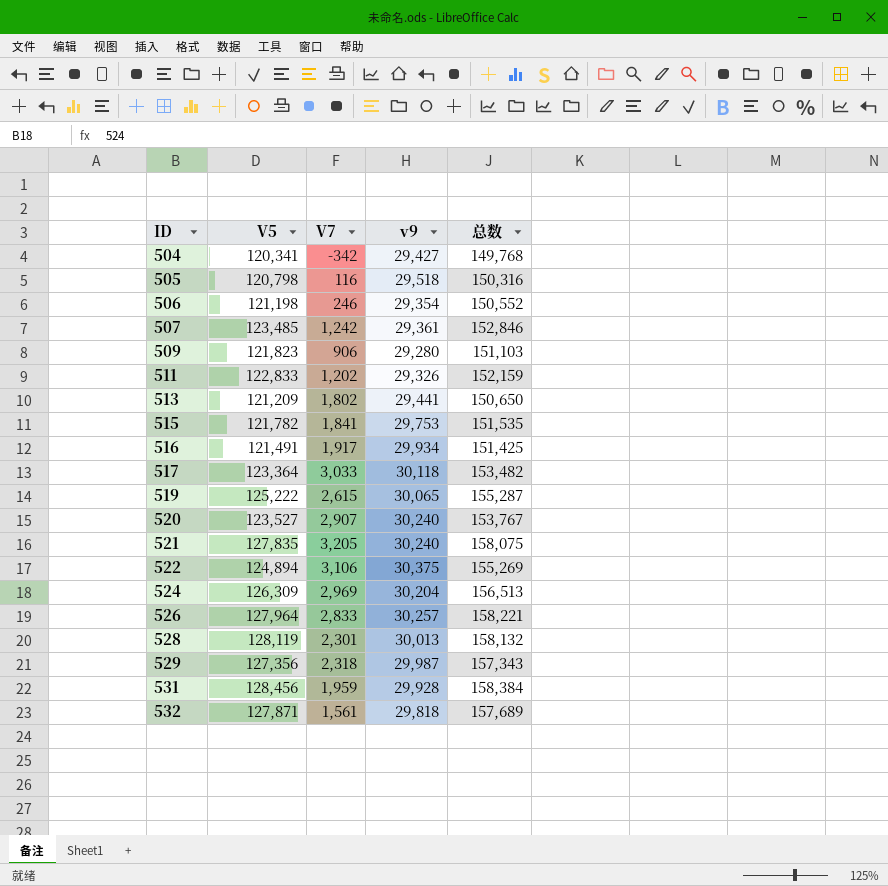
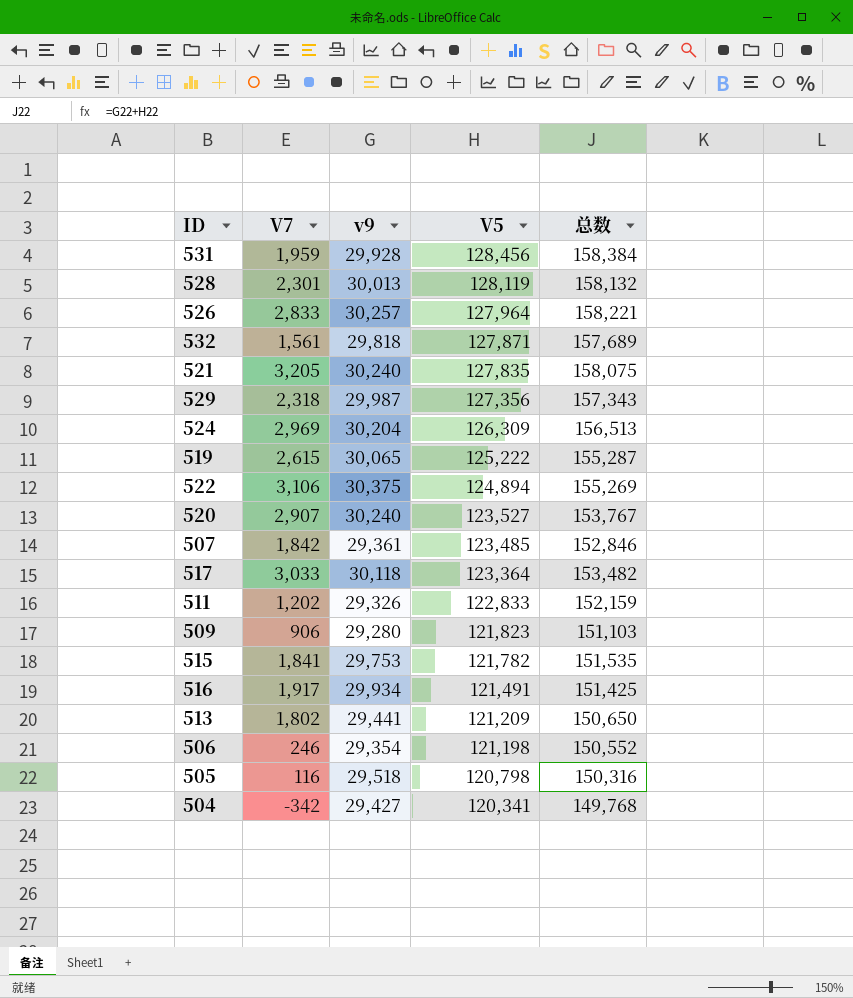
row order: ID ascending -> V5 descending
column V5 | position: 2 -> 4
507 | V7: 1,242 -> 1,842

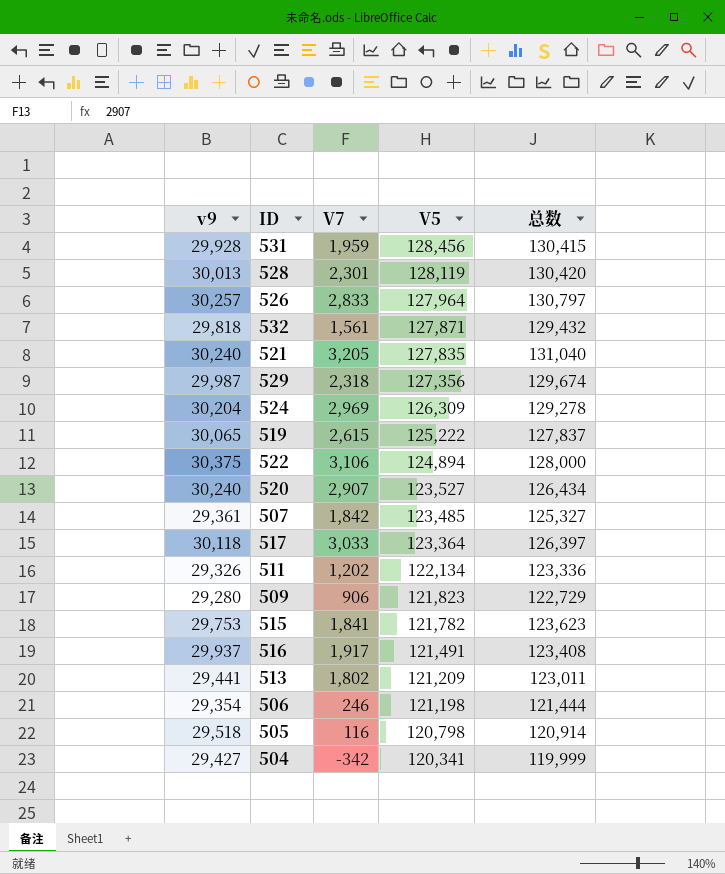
column v9 | position: 3 -> 1
column 总数 | formula: [v9] + [V5] -> [V7] + [V5]
511 | V5: 122,833 -> 122,134
516 | v9: 29,934 -> 29,937

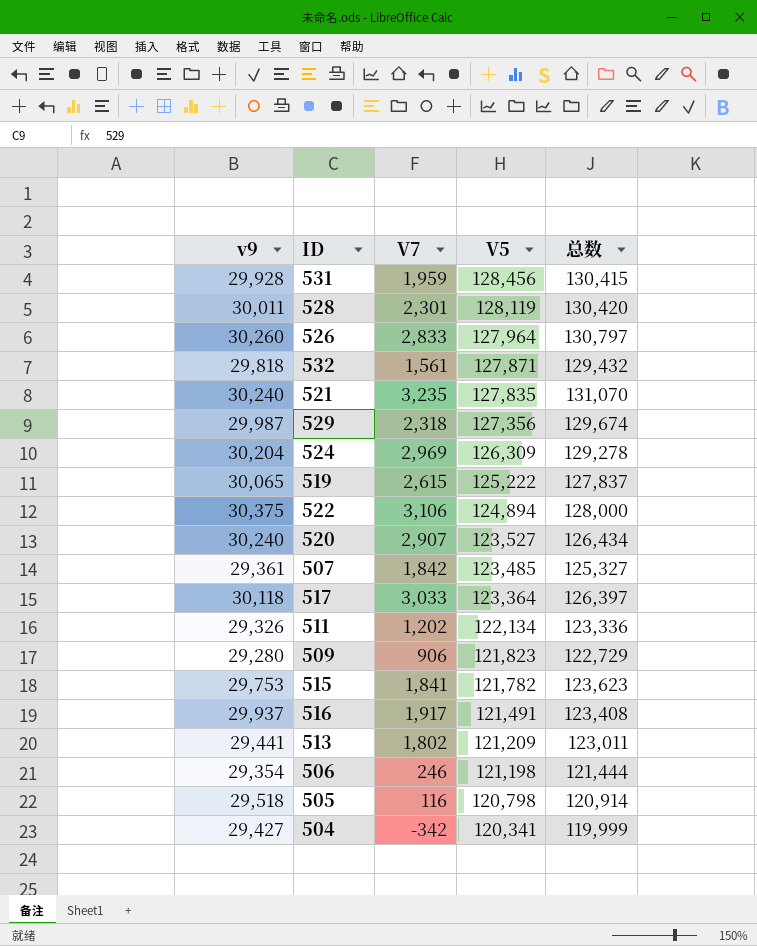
528 | v9: 30,013 -> 30,011
526 | v9: 30,257 -> 30,260
521 | V7: 3,205 -> 3,235
521 | 总数: 131,040 -> 131,070

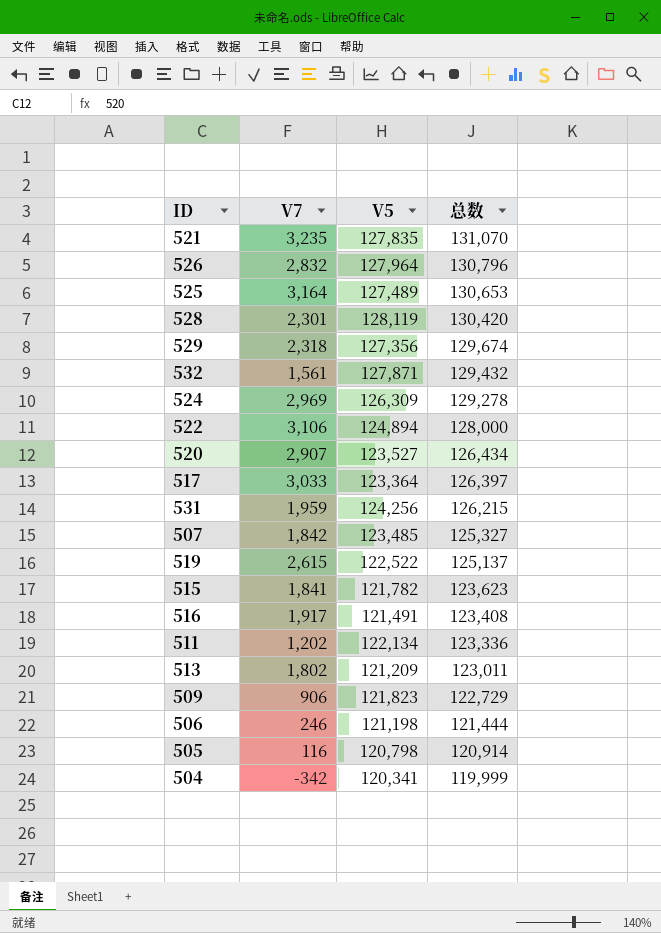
row order: V5 descending -> 总数 descending
column v9 | position: 1 -> none
526 | V7: 2,833 -> 2,832
526 | 总数: 130,797 -> 130,796
row 525: none -> 3,164 | 127,489 | 130,653
531 | V5: 128,456 -> 124,256
531 | 总数: 130,415 -> 126,215
519 | V5: 125,222 -> 122,522
519 | 总数: 127,837 -> 125,137

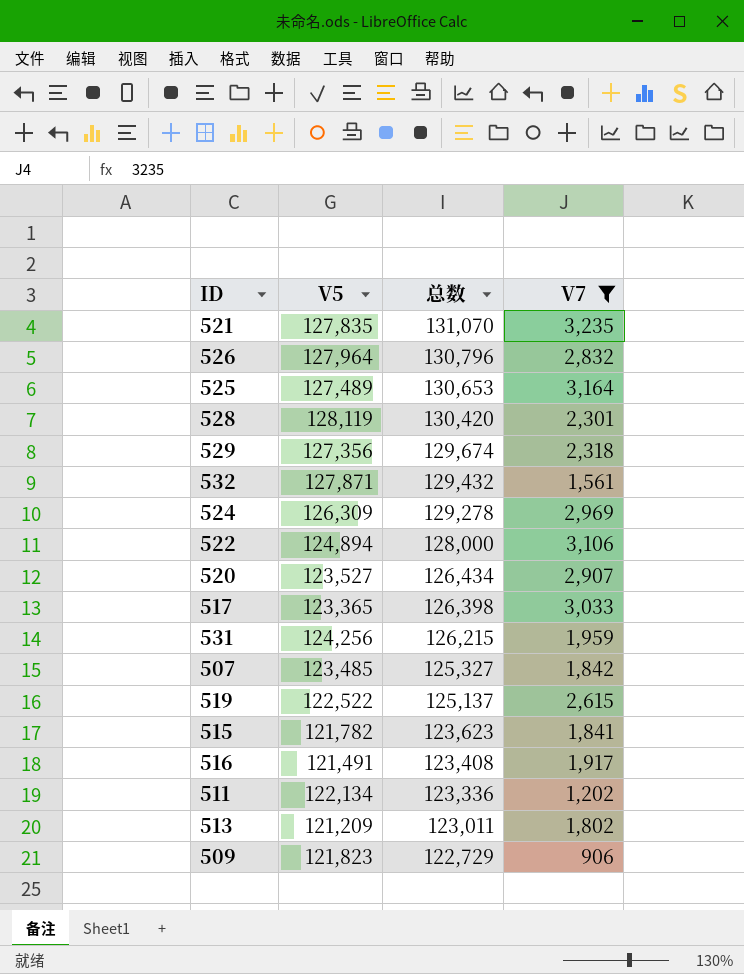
filter: none -> V7 >= 906
column V7 | position: 2 -> 4
517 | V5: 123,364 -> 123,365
517 | 总数: 126,397 -> 126,398

